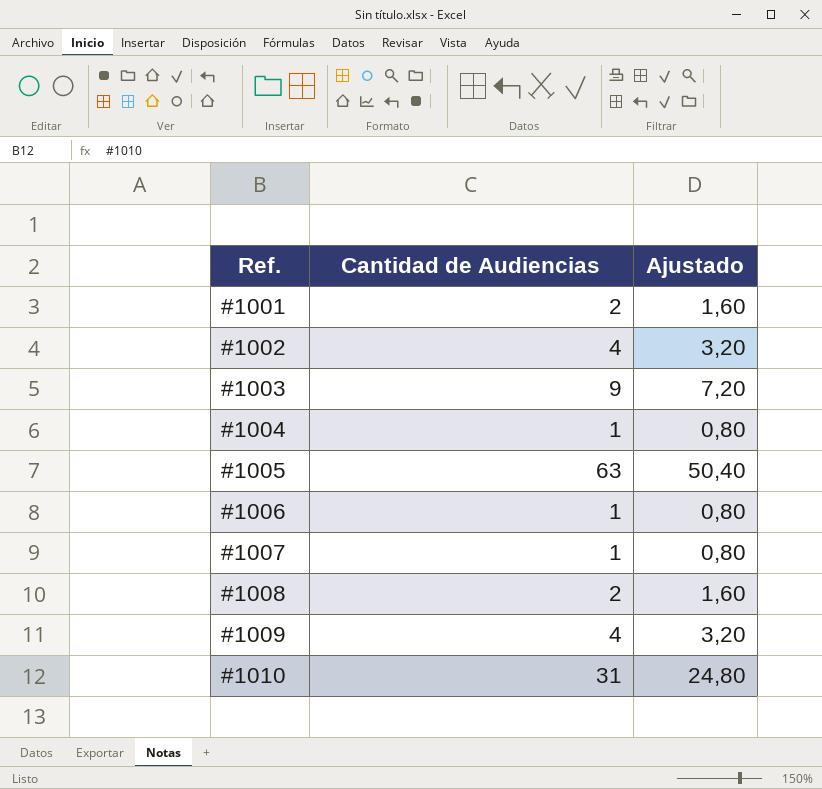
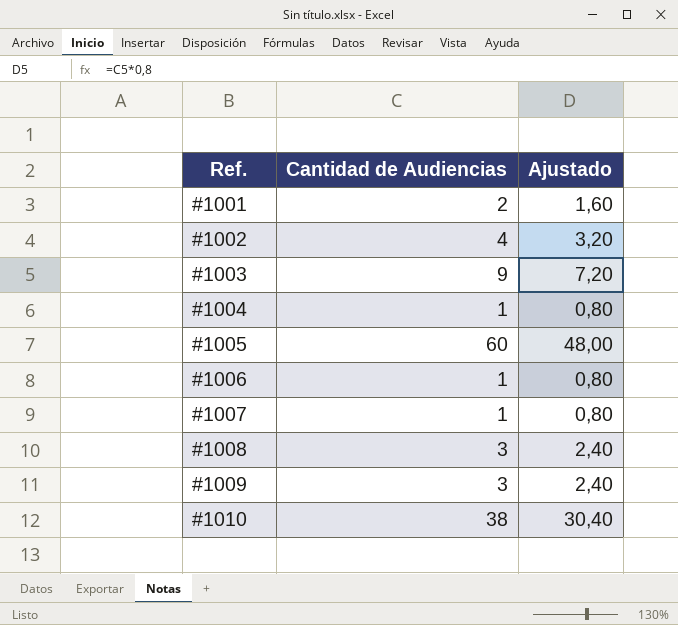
#1005 | Cantidad de Audiencias: 63 -> 60
#1005 | Ajustado: 50,40 -> 48,00
#1008 | Cantidad de Audiencias: 2 -> 3
#1008 | Ajustado: 1,60 -> 2,40
#1009 | Cantidad de Audiencias: 4 -> 3
#1009 | Ajustado: 3,20 -> 2,40
#1010 | Cantidad de Audiencias: 31 -> 38
#1010 | Ajustado: 24,80 -> 30,40

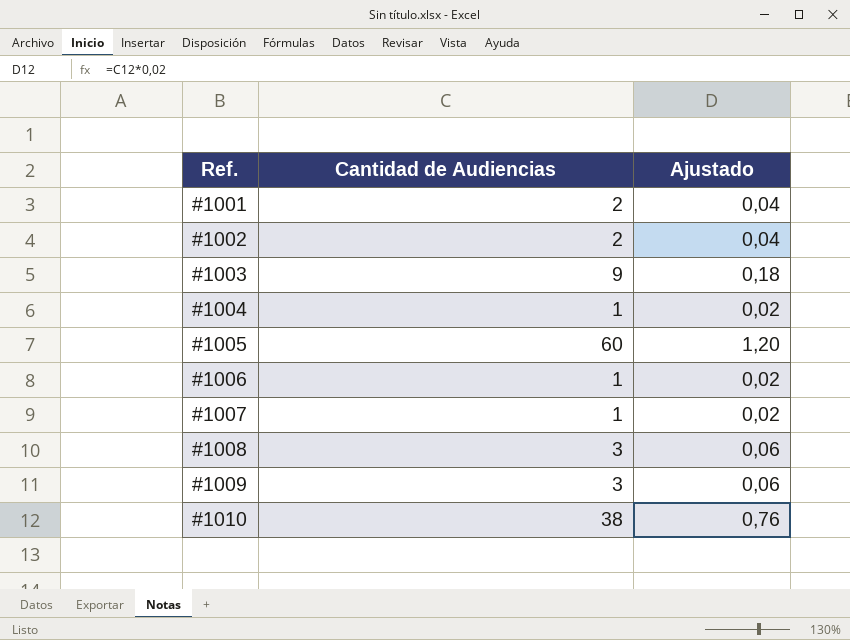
column Ajustado | formula: [Cantidad de Audiencias] * 0,8 -> [Cantidad de Audiencias] * 0,02
#1002 | Cantidad de Audiencias: 4 -> 2

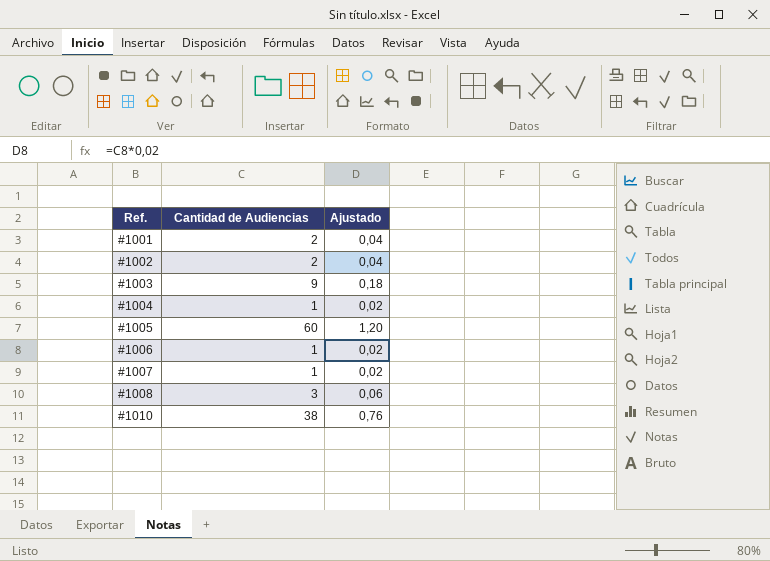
row #1009: 3 | 0,06 -> none

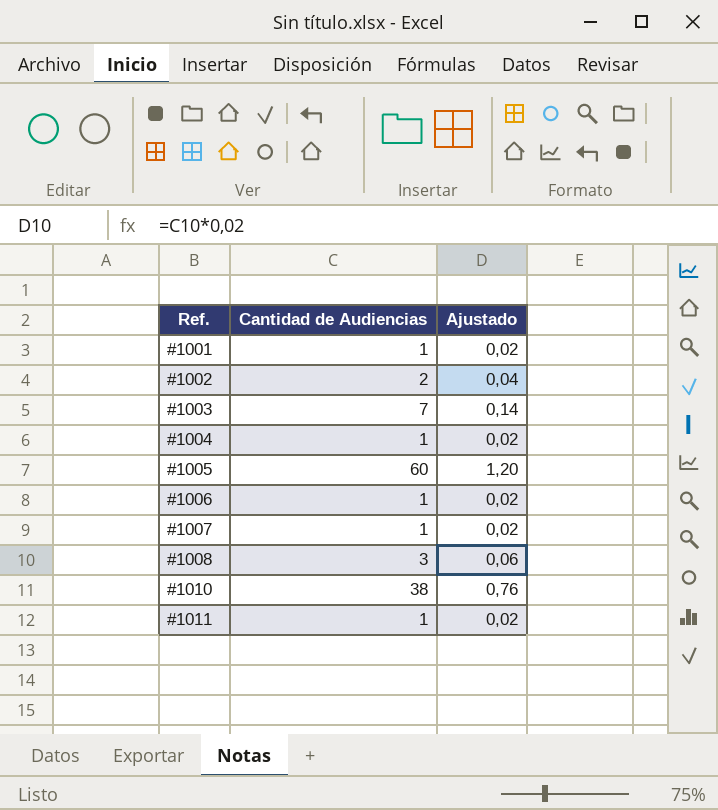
#1001 | Cantidad de Audiencias: 2 -> 1
#1001 | Ajustado: 0,04 -> 0,02
#1003 | Cantidad de Audiencias: 9 -> 7
#1003 | Ajustado: 0,18 -> 0,14
row #1011: none -> 1 | 0,02

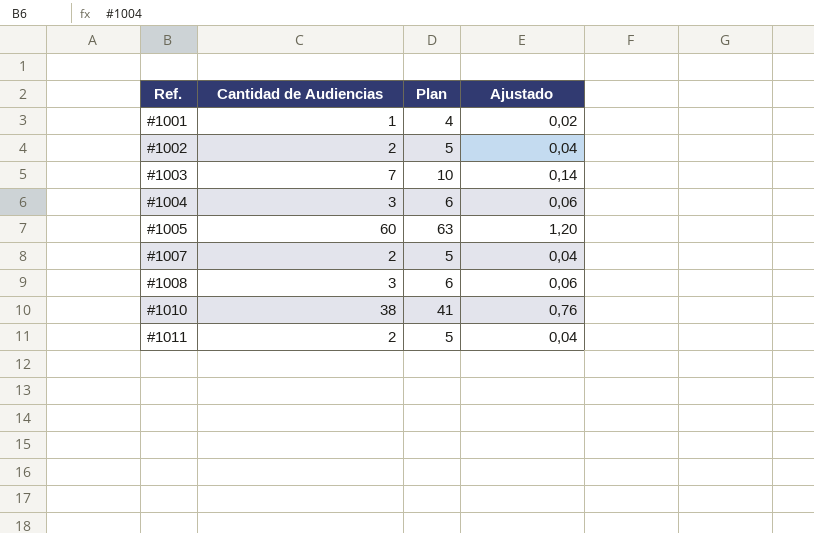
column Plan | formula: none -> [Cantidad de Audiencias] + 3
row #1006: 1 | 0,02 -> none
#1004 | Cantidad de Audiencias: 1 -> 3
#1004 | Ajustado: 0,02 -> 0,06
#1007 | Cantidad de Audiencias: 1 -> 2
#1007 | Ajustado: 0,02 -> 0,04
#1011 | Cantidad de Audiencias: 1 -> 2
#1011 | Ajustado: 0,02 -> 0,04

